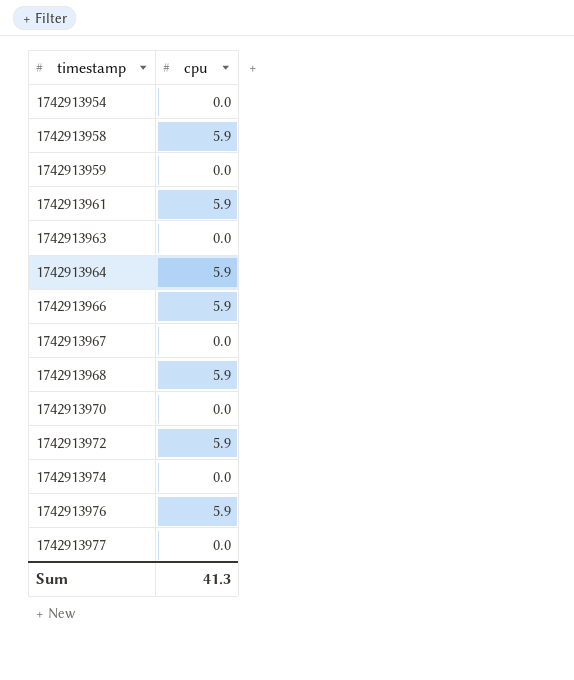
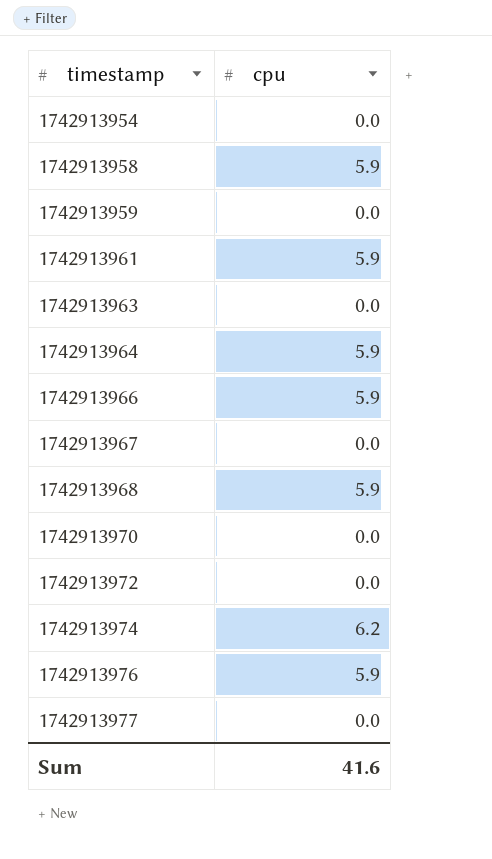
1742913972 | cpu: 5.9 -> 0.0
1742913974 | cpu: 0.0 -> 6.2
Sum | cpu: 41.3 -> 41.6

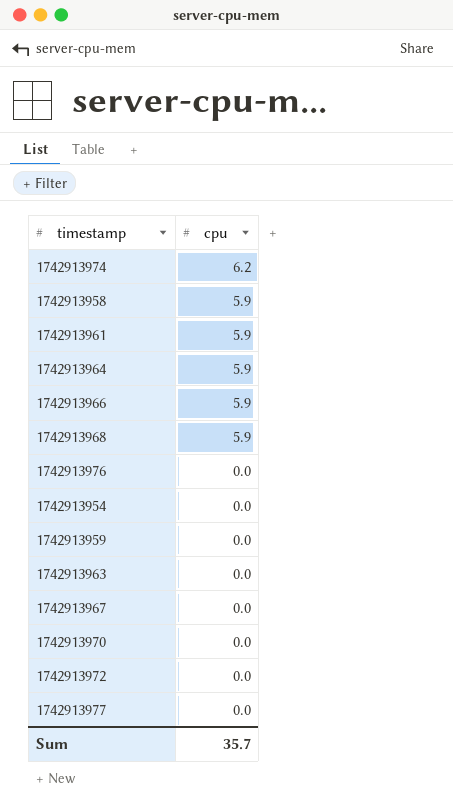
row order: timestamp ascending -> cpu descending
1742913976 | cpu: 5.9 -> 0.0
Sum | cpu: 41.6 -> 35.7

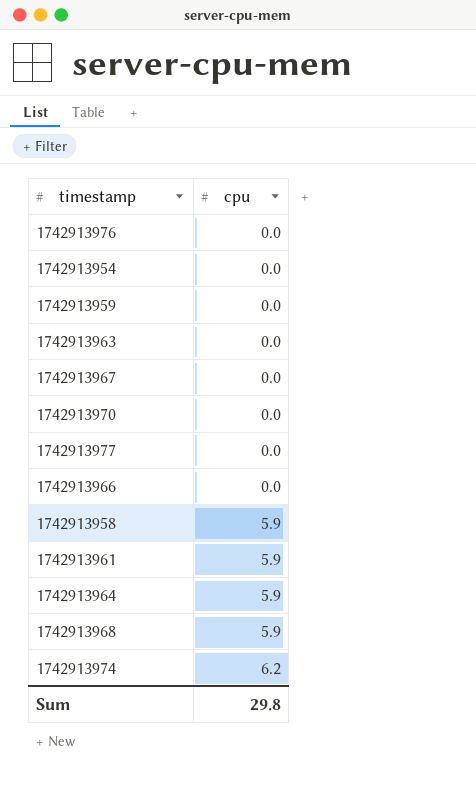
row order: cpu descending -> cpu ascending
row 1742913972: 0.0 -> none
1742913966 | cpu: 5.9 -> 0.0
Sum | cpu: 35.7 -> 29.8

